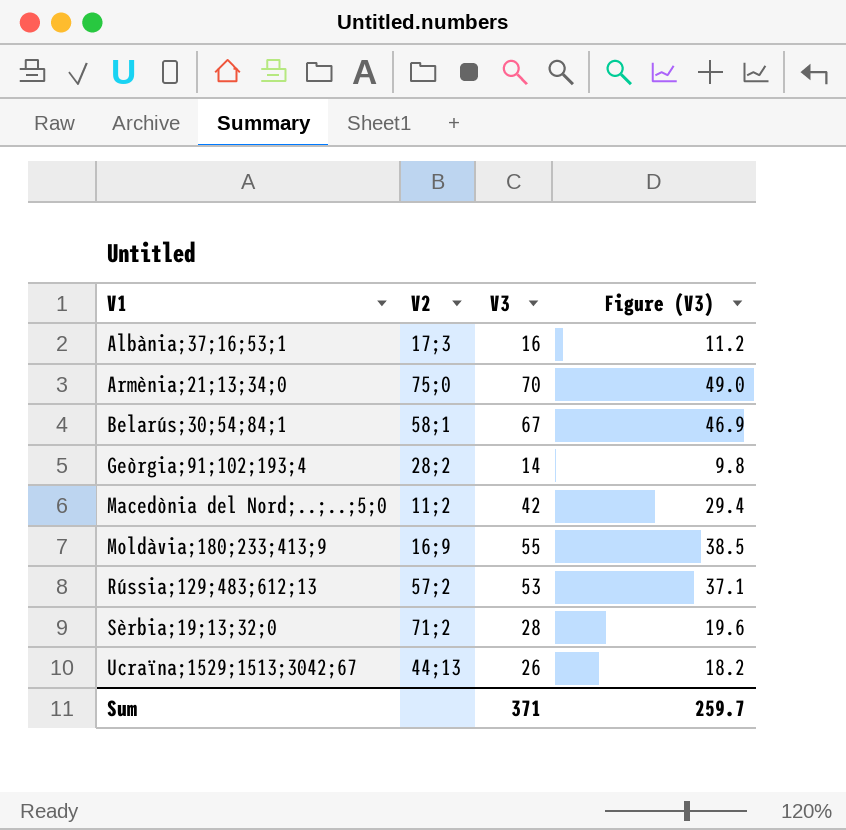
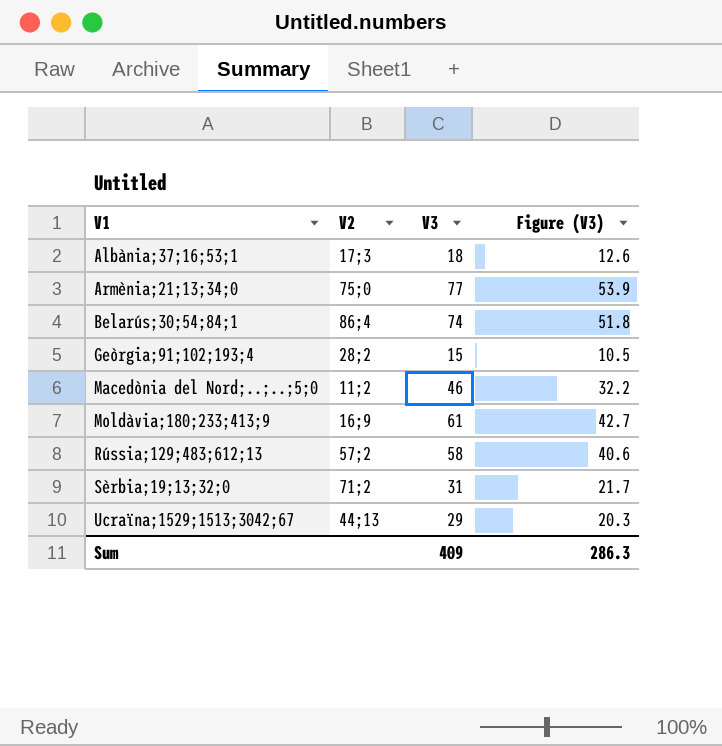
Albània;37;16;53;1 | V3: 16 -> 18
Albània;37;16;53;1 | Figure (V3): 11.2 -> 12.6
Armènia;21;13;34;0 | V3: 70 -> 77
Armènia;21;13;34;0 | Figure (V3): 49.0 -> 53.9
Belarús;30;54;84;1 | V2: 58;1 -> 86;4
Belarús;30;54;84;1 | V3: 67 -> 74
Belarús;30;54;84;1 | Figure (V3): 46.9 -> 51.8
Geòrgia;91;102;193;4 | V3: 14 -> 15
Geòrgia;91;102;193;4 | Figure (V3): 9.8 -> 10.5
Macedònia del Nord;..;..;5;0 | V3: 42 -> 46
Macedònia del Nord;..;..;5;0 | Figure (V3): 29.4 -> 32.2
Moldàvia;180;233;413;9 | V3: 55 -> 61
Moldàvia;180;233;413;9 | Figure (V3): 38.5 -> 42.7
Rússia;129;483;612;13 | V3: 53 -> 58
Rússia;129;483;612;13 | Figure (V3): 37.1 -> 40.6
Sèrbia;19;13;32;0 | V3: 28 -> 31
Sèrbia;19;13;32;0 | Figure (V3): 19.6 -> 21.7
Ucraïna;1529;1513;3042;67 | V3: 26 -> 29
Ucraïna;1529;1513;3042;67 | Figure (V3): 18.2 -> 20.3
Sum | V3: 371 -> 409
Sum | Figure (V3): 259.7 -> 286.3

